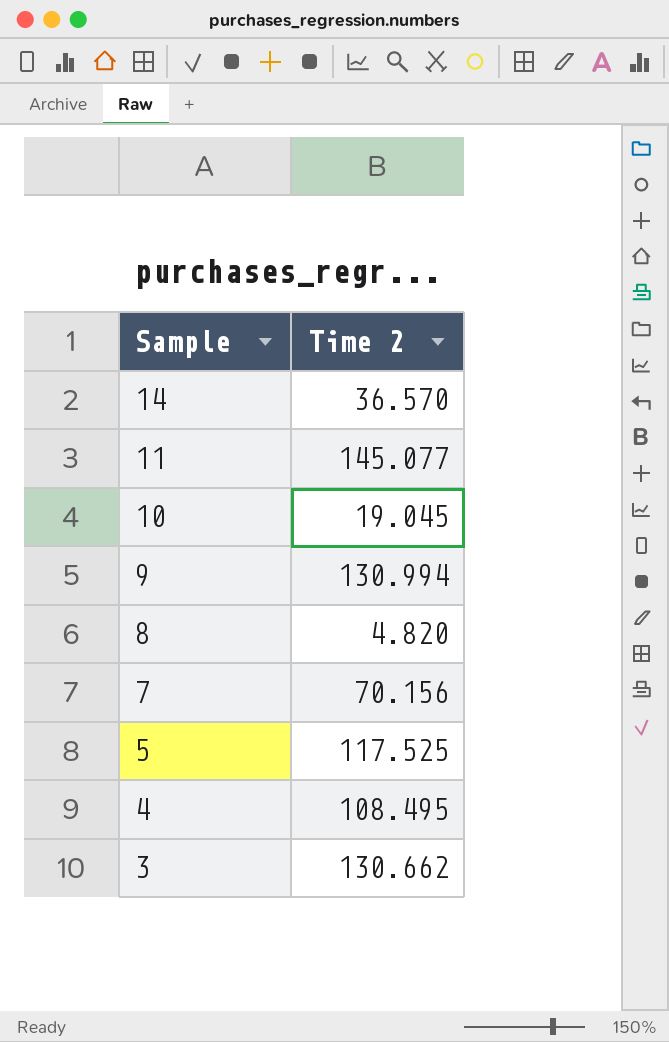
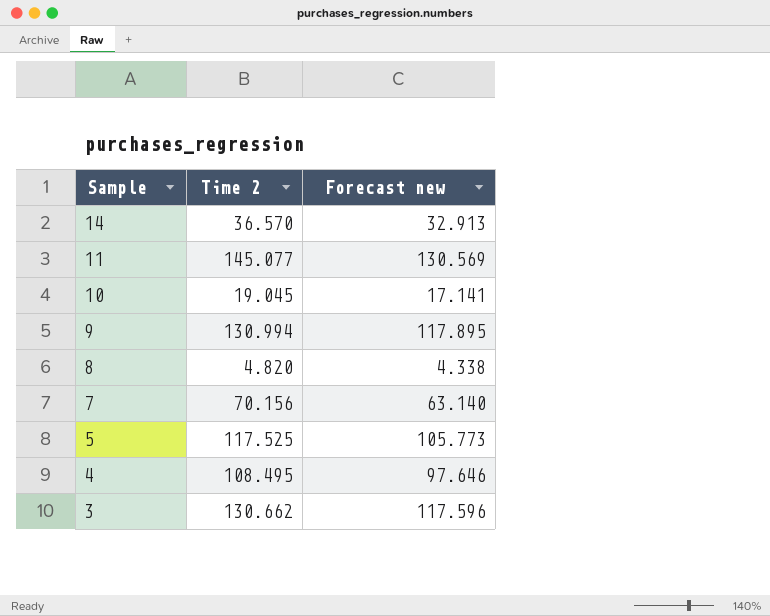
column Forecast new | formula: none -> [Time 2] * 0.9

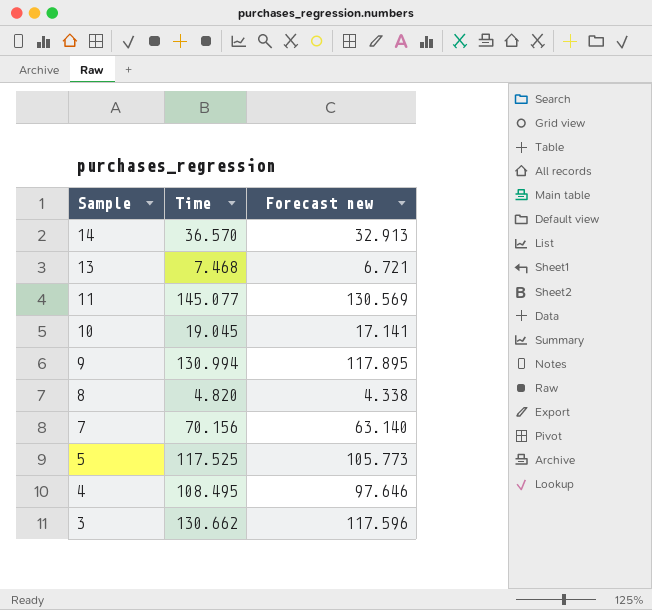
column name: Time 2 -> Time
row 13: none -> 7.468 | 6.721

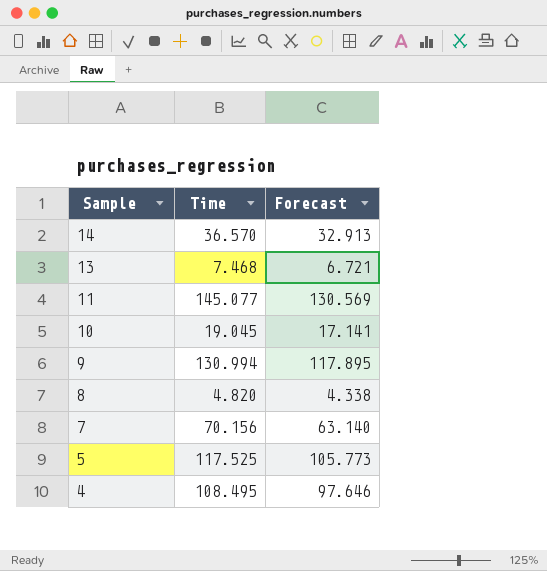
column name: Forecast new -> Forecast
row 3: 130.662 | 117.596 -> none

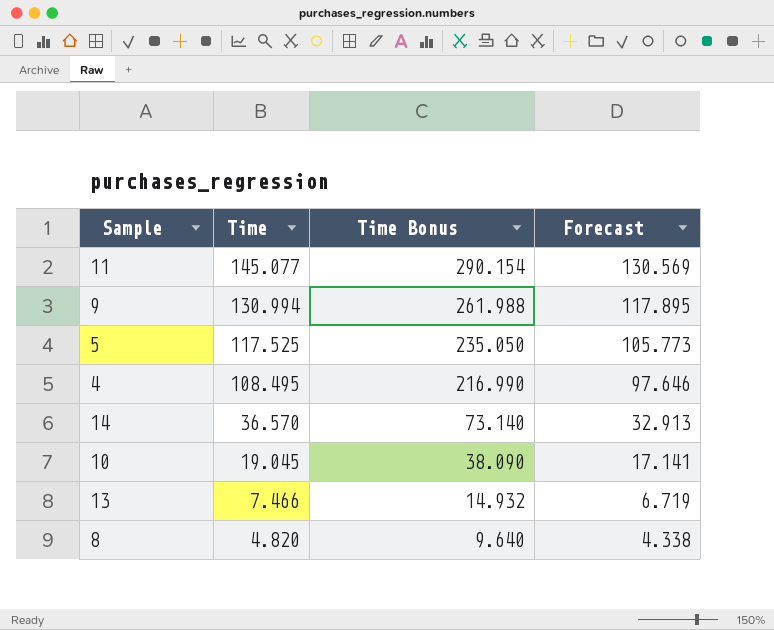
row order: Sample descending -> Time descending
column Time Bonus | formula: none -> [Time] * 2
row 7: 70.156 | 63.140 -> none
13 | Time: 7.468 -> 7.466
13 | Forecast: 6.721 -> 6.719

